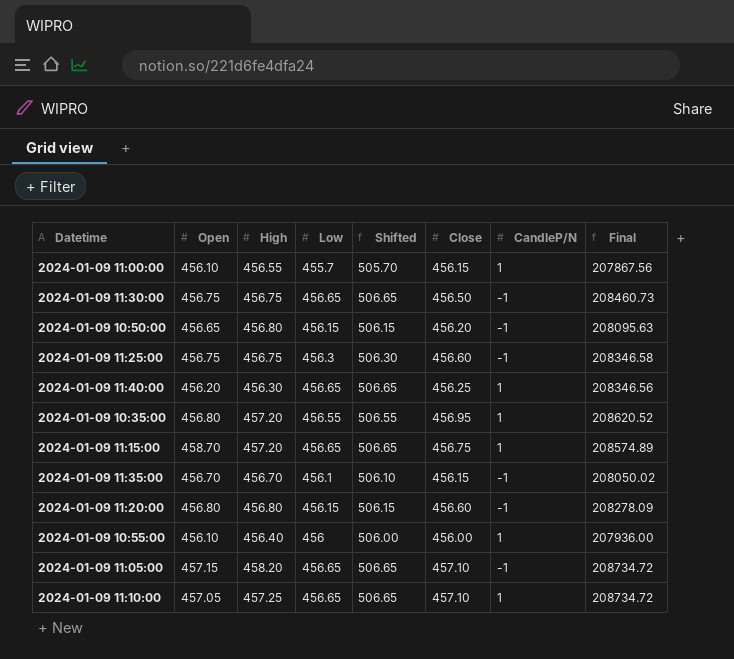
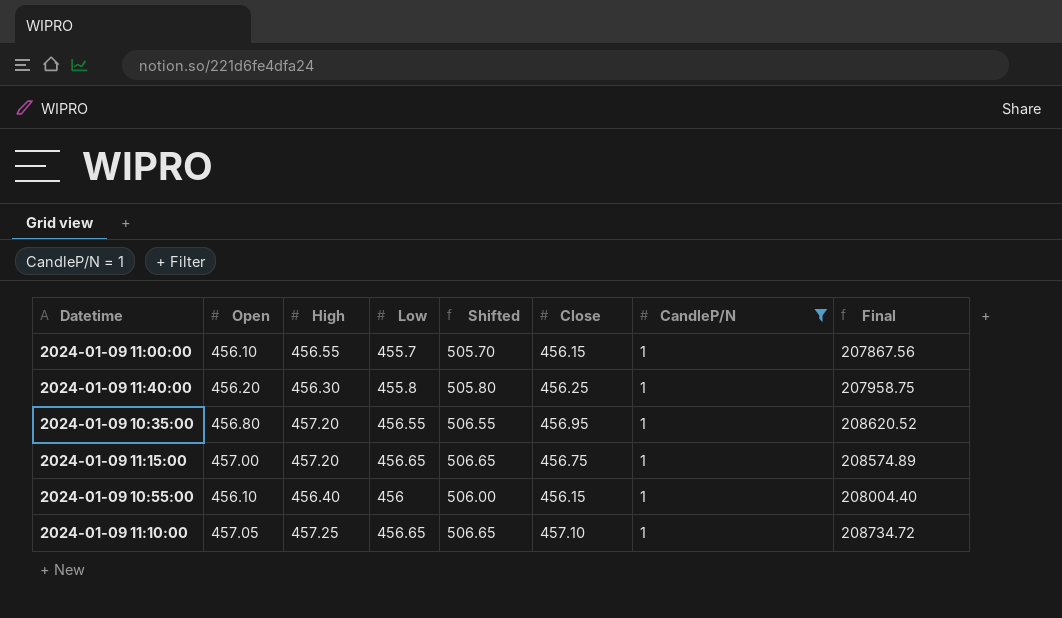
filter: none -> CandleP/N = 1
2024-01-09 11:40:00 | Low: 456.65 -> 455.8
2024-01-09 11:40:00 | Shifted: 506.65 -> 505.80
2024-01-09 11:40:00 | Final: 208346.56 -> 207958.75
2024-01-09 11:15:00 | Open: 458.70 -> 457.00
2024-01-09 10:55:00 | Close: 456.00 -> 456.15
2024-01-09 10:55:00 | Final: 207936.00 -> 208004.40

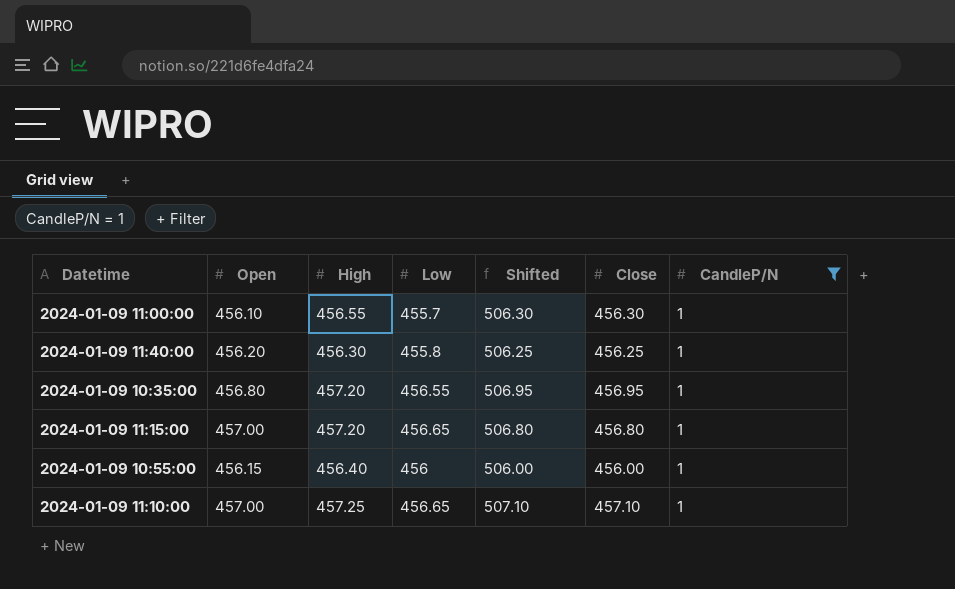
column Final | formula: [Low] * [Close] -> none
column Shifted | formula: [Low] + 50 -> [Close] + 50
2024-01-09 11:00:00 | Close: 456.15 -> 456.30
2024-01-09 11:15:00 | Close: 456.75 -> 456.80
2024-01-09 10:55:00 | Open: 456.10 -> 456.15
2024-01-09 10:55:00 | Close: 456.15 -> 456.00
2024-01-09 11:10:00 | Open: 457.05 -> 457.00

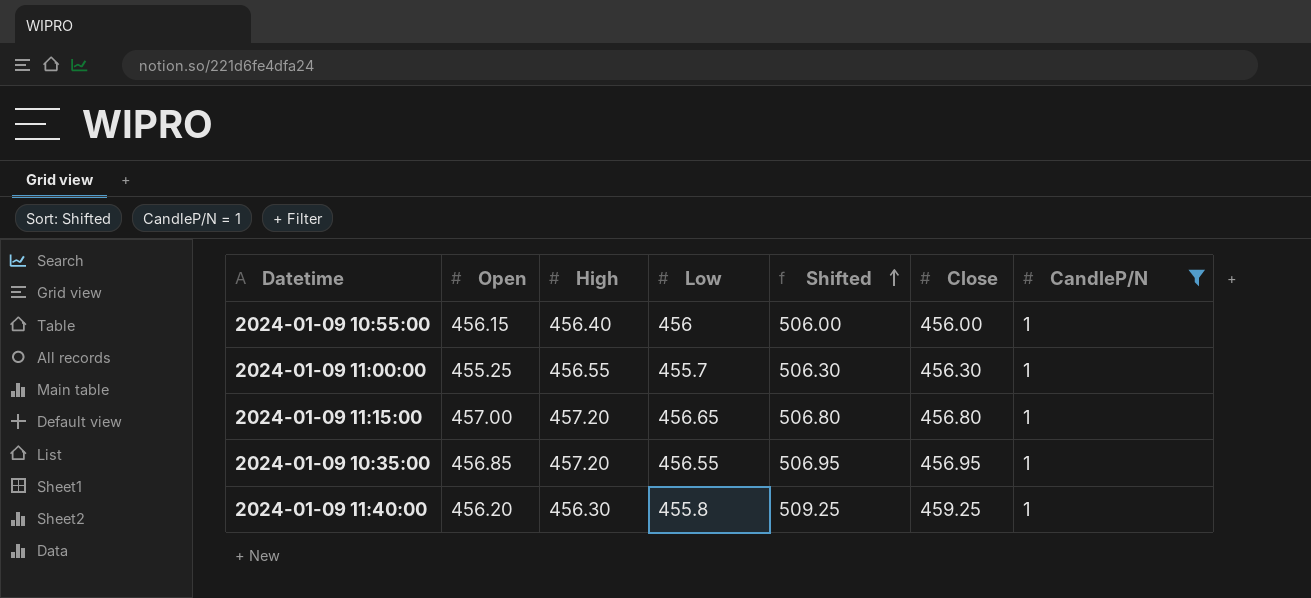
row order: none -> Shifted ascending
row 2024-01-09 11:10:00: 457.00 | 457.25 | 456.65 | 507.10 | 457.10 | 1 -> none
2024-01-09 11:00:00 | Open: 456.10 -> 455.25
2024-01-09 10:35:00 | Open: 456.80 -> 456.85
2024-01-09 11:40:00 | Shifted: 506.25 -> 509.25
2024-01-09 11:40:00 | Close: 456.25 -> 459.25

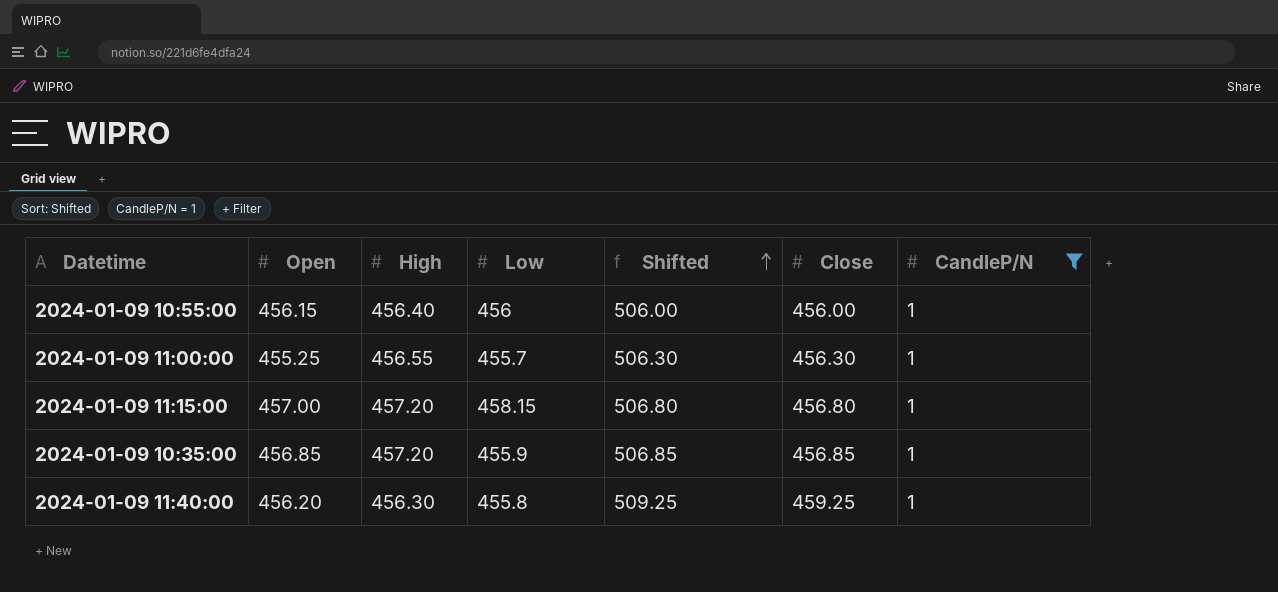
2024-01-09 11:15:00 | Low: 456.65 -> 458.15
2024-01-09 10:35:00 | Low: 456.55 -> 455.9
2024-01-09 10:35:00 | Shifted: 506.95 -> 506.85
2024-01-09 10:35:00 | Close: 456.95 -> 456.85

